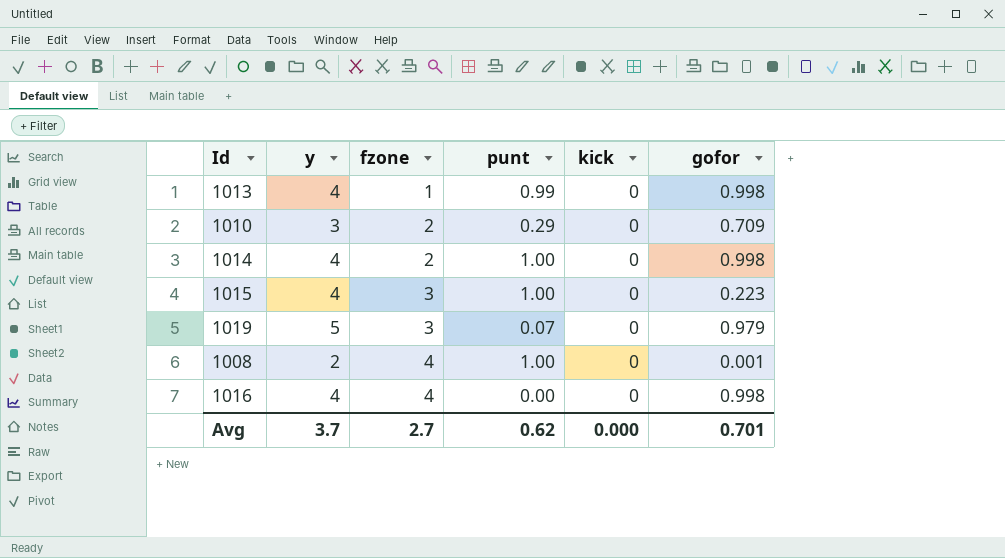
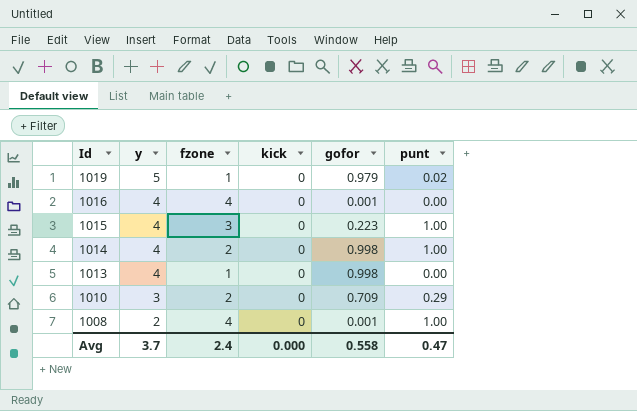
row order: fzone ascending -> Id descending
column punt | position: 4 -> 6
1019 | fzone: 3 -> 1
1019 | punt: 0.07 -> 0.02
1016 | gofor: 0.998 -> 0.001
1013 | punt: 0.99 -> 0.00
Avg | fzone: 2.7 -> 2.4
Avg | gofor: 0.701 -> 0.558
Avg | punt: 0.62 -> 0.47

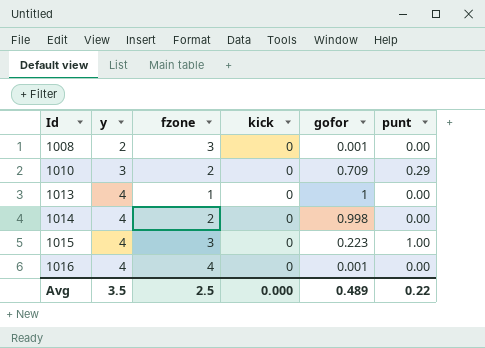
row order: Id descending -> Id ascending
row 1019: 5 | 1 | 0 | 0.979 | 0.02 -> none
1008 | fzone: 4 -> 3
1008 | punt: 1.00 -> 0.00
1013 | gofor: 0.998 -> 1
1014 | punt: 1.00 -> 0.00
Avg | y: 3.7 -> 3.5
Avg | fzone: 2.4 -> 2.5
Avg | gofor: 0.558 -> 0.489
Avg | punt: 0.47 -> 0.22

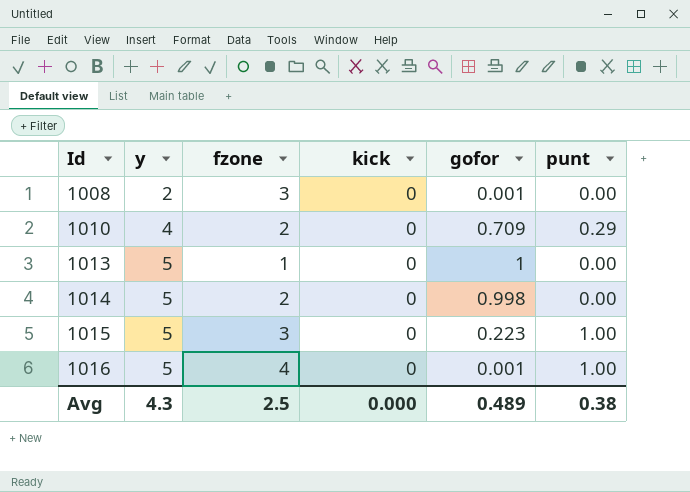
1010 | y: 3 -> 4
1013 | y: 4 -> 5
1014 | y: 4 -> 5
1015 | y: 4 -> 5
1016 | y: 4 -> 5
1016 | punt: 0.00 -> 1.00
Avg | y: 3.5 -> 4.3
Avg | punt: 0.22 -> 0.38

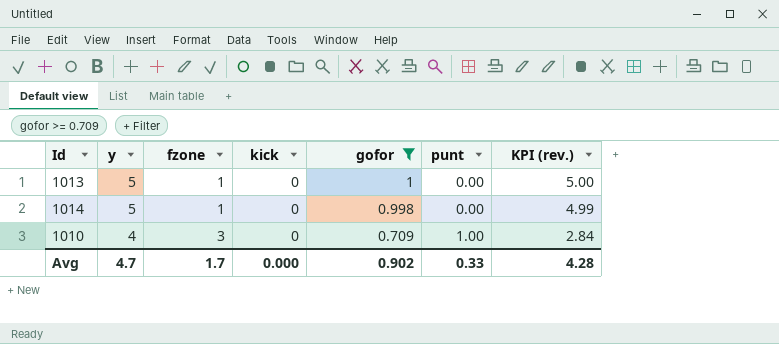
filter: none -> gofor >= 0.709
row order: Id ascending -> y descending
column KPI (rev.) | formula: none -> [y] * [gofor]
1014 | fzone: 2 -> 1
1010 | fzone: 2 -> 3
1010 | punt: 0.29 -> 1.00
Avg | y: 4.3 -> 4.7
Avg | fzone: 2.5 -> 1.7
Avg | gofor: 0.489 -> 0.902
Avg | punt: 0.38 -> 0.33

